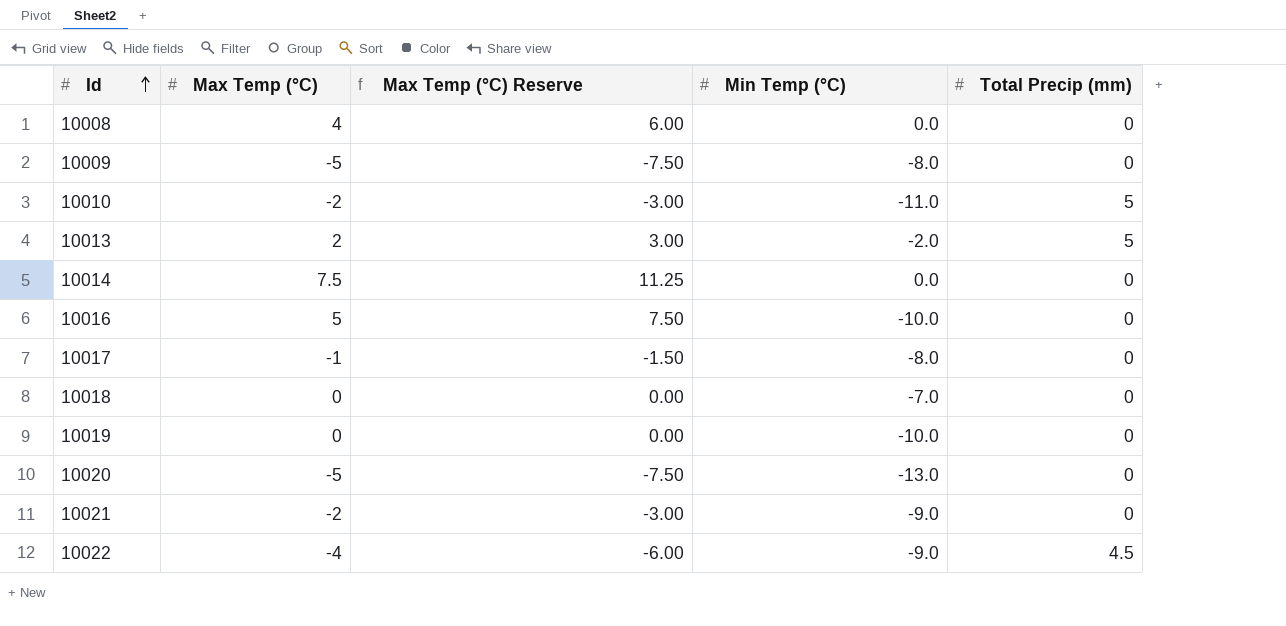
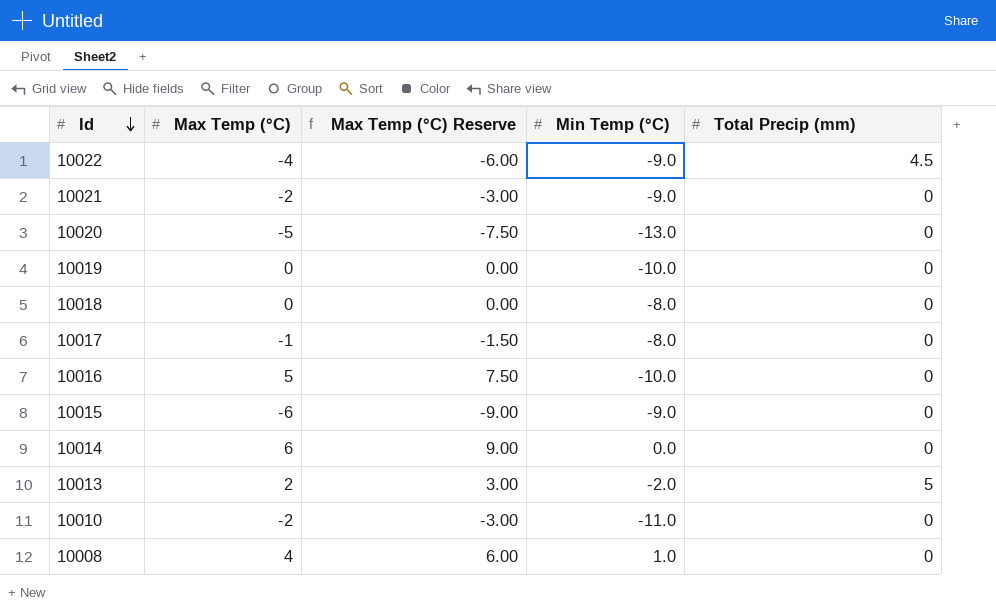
row order: Id ascending -> Id descending
row 10009: -5 | -7.50 | -8.0 | 0 -> none
10018 | Min Temp (°C): -7.0 -> -8.0
row 10015: none -> -6 | -9.00 | -9.0 | 0
10014 | Max Temp (°C): 7.5 -> 6
10014 | Max Temp (°C) Reserve: 11.25 -> 9.00
10010 | Total Precip (mm): 5 -> 0
10008 | Min Temp (°C): 0.0 -> 1.0

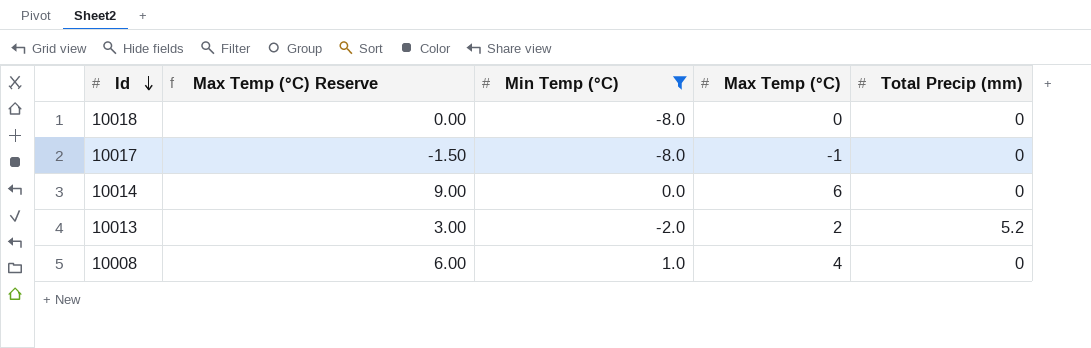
filter: none -> Min Temp (°C) >= -8.0
column Max Temp (°C) | position: 2 -> 4
10013 | Total Precip (mm): 5 -> 5.2

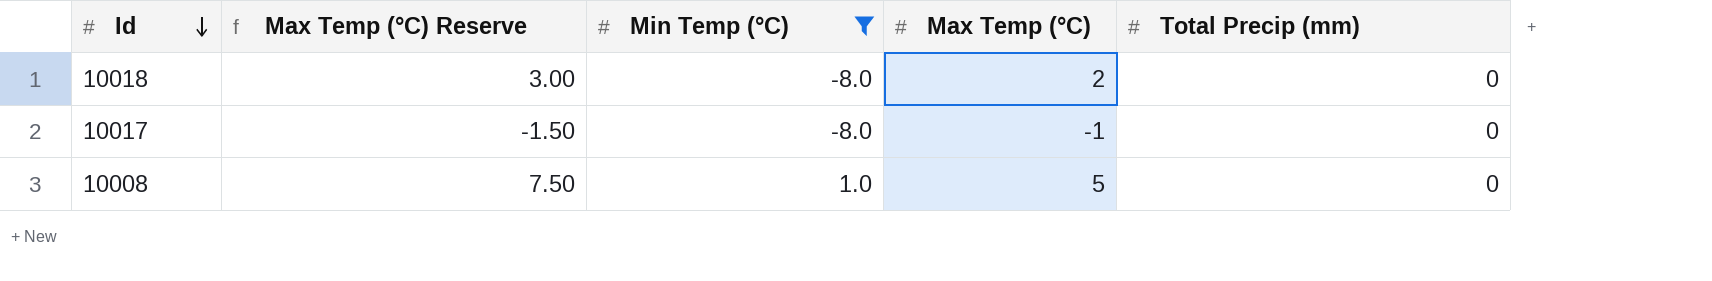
row 10014: 9.00 | 0.0 | 6 | 0 -> none
row 10013: 3.00 | -2.0 | 2 | 5.2 -> none
10018 | Max Temp (°C) Reserve: 0.00 -> 3.00
10018 | Max Temp (°C): 0 -> 2
10008 | Max Temp (°C) Reserve: 6.00 -> 7.50
10008 | Max Temp (°C): 4 -> 5

